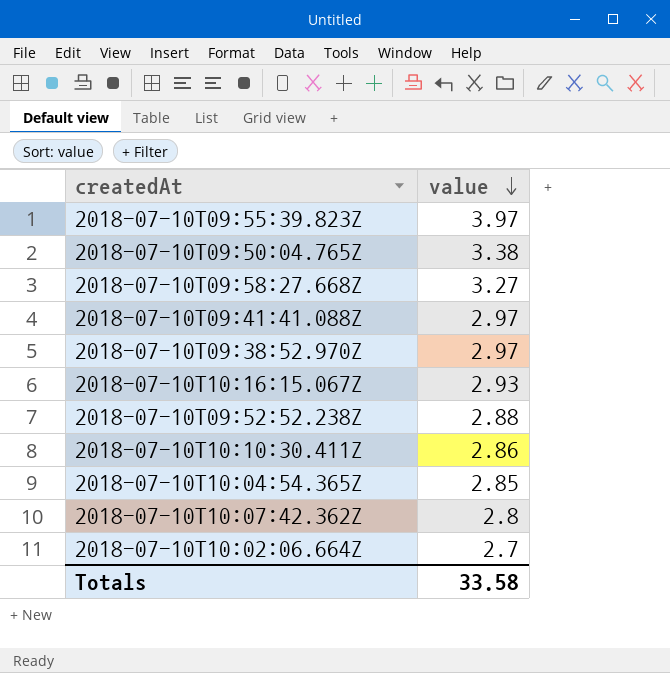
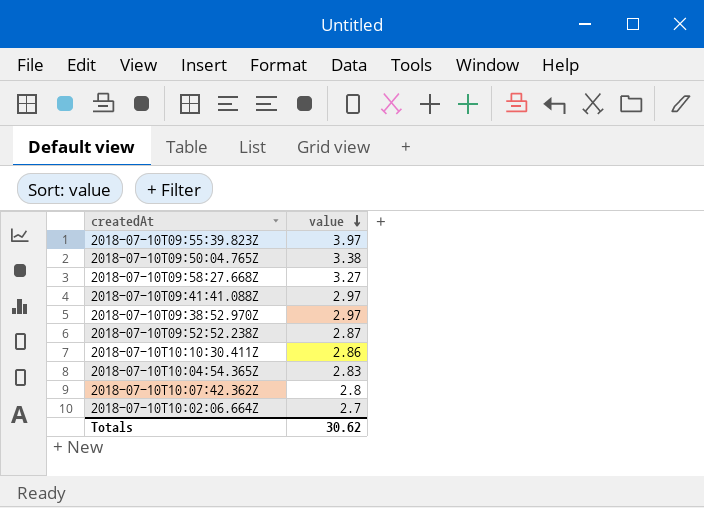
row 2018-07-10T10:16:15.067Z: 2.93 -> none
2018-07-10T09:52:52.238Z | value: 2.88 -> 2.87
2018-07-10T10:04:54.365Z | value: 2.85 -> 2.83
Totals | value: 33.58 -> 30.62

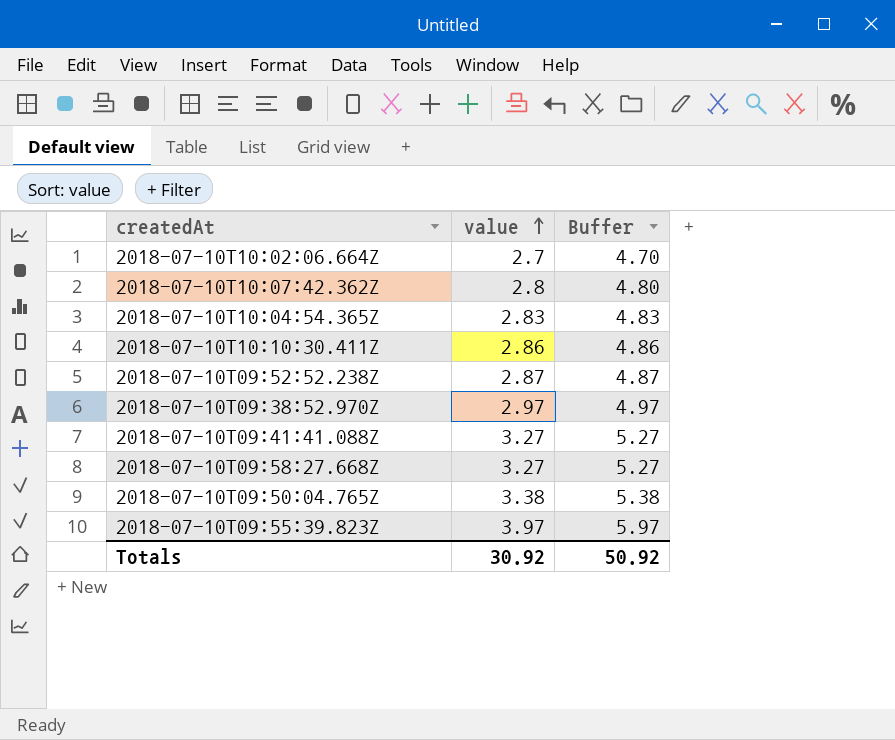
row order: value descending -> value ascending
column Buffer | formula: none -> [value] + 2
2018-07-10T09:41:41.088Z | value: 2.97 -> 3.27
Totals | value: 30.62 -> 30.92

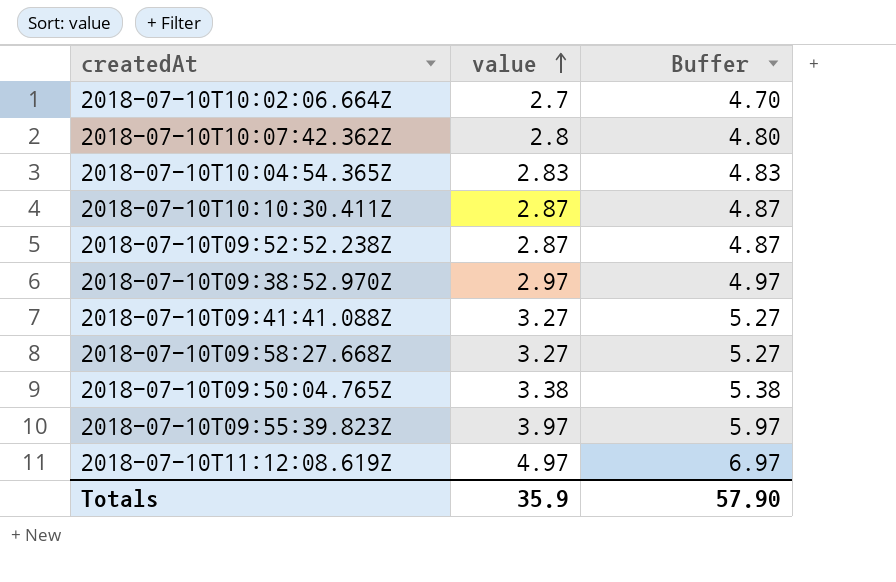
2018-07-10T10:10:30.411Z | value: 2.86 -> 2.87
2018-07-10T10:10:30.411Z | Buffer: 4.86 -> 4.87
row 2018-07-10T11:12:08.619Z: none -> 4.97 | 6.97
Totals | value: 30.92 -> 35.9
Totals | Buffer: 50.92 -> 57.90

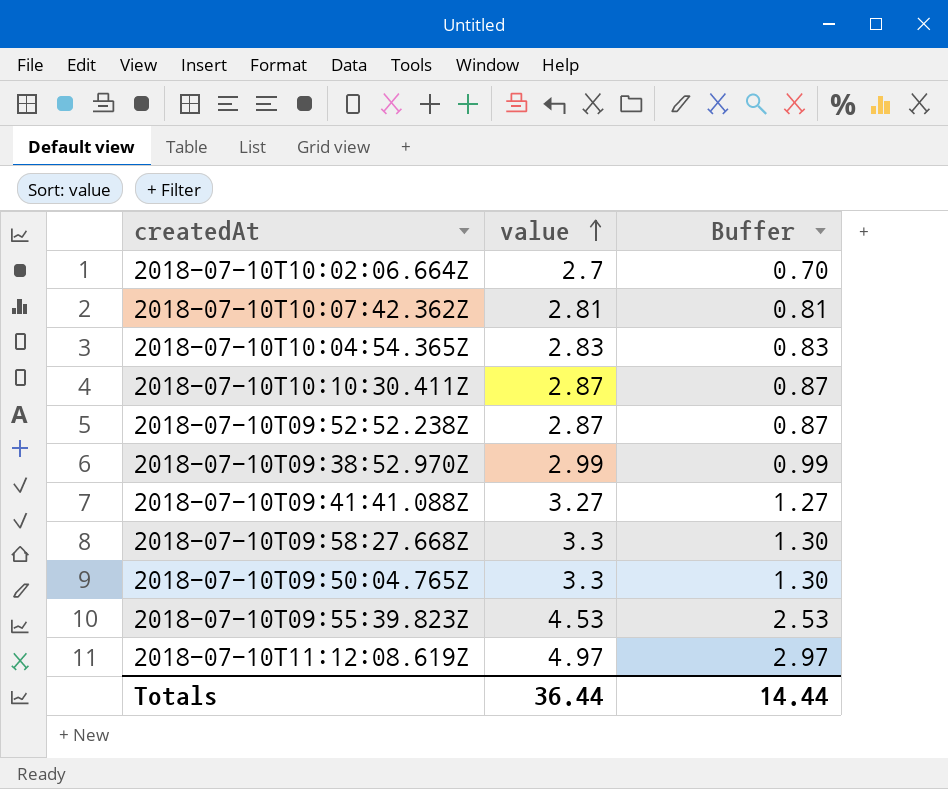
column Buffer | formula: [value] + 2 -> [value] - 2
2018-07-10T10:07:42.362Z | value: 2.8 -> 2.81
2018-07-10T09:38:52.970Z | value: 2.97 -> 2.99
2018-07-10T09:58:27.668Z | value: 3.27 -> 3.3
2018-07-10T09:50:04.765Z | value: 3.38 -> 3.3
2018-07-10T09:55:39.823Z | value: 3.97 -> 4.53
Totals | value: 35.9 -> 36.44
Totals | Buffer: 57.90 -> 14.44

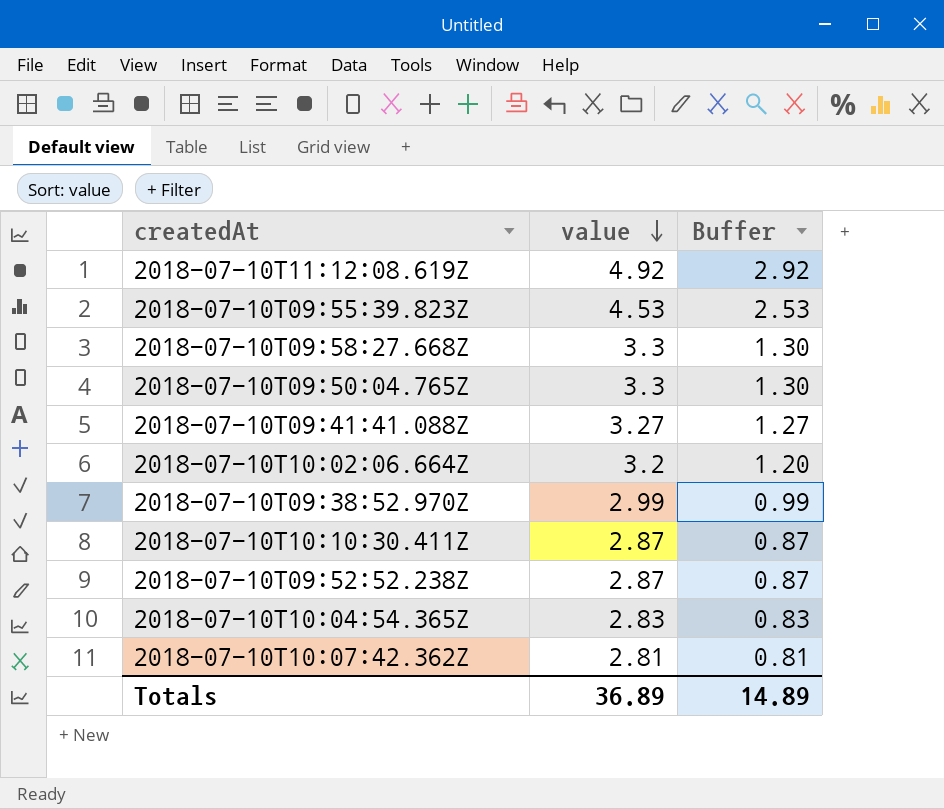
row order: value ascending -> value descending
2018-07-10T11:12:08.619Z | value: 4.97 -> 4.92
2018-07-10T11:12:08.619Z | Buffer: 2.97 -> 2.92
2018-07-10T10:02:06.664Z | value: 2.7 -> 3.2
2018-07-10T10:02:06.664Z | Buffer: 0.70 -> 1.20
Totals | value: 36.44 -> 36.89
Totals | Buffer: 14.44 -> 14.89

